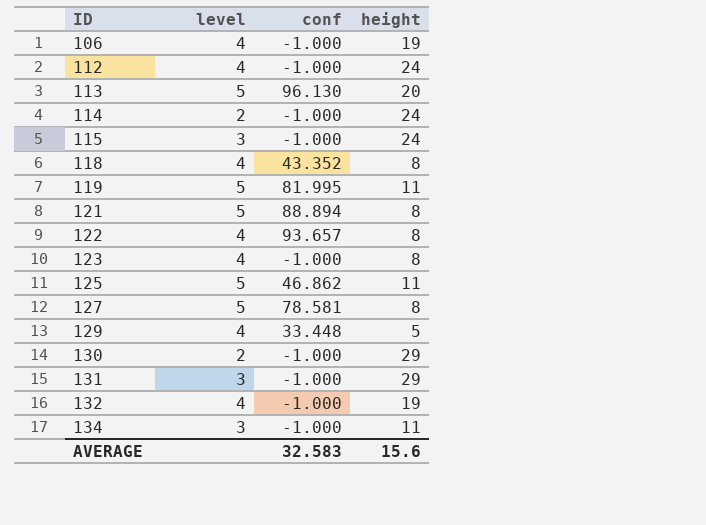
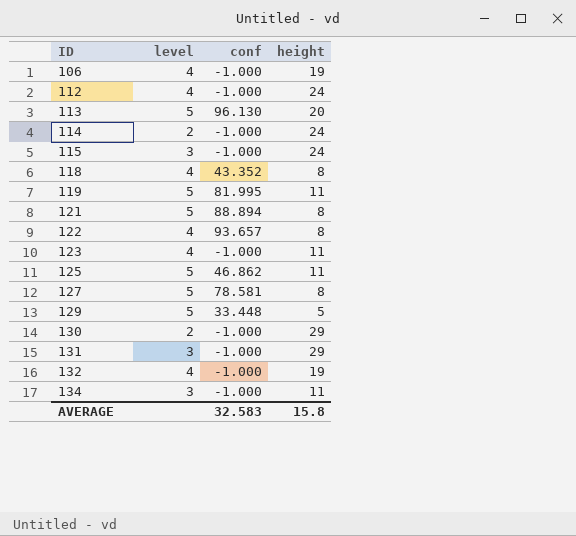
123 | height: 8 -> 11
129 | level: 4 -> 5
AVERAGE | height: 15.6 -> 15.8

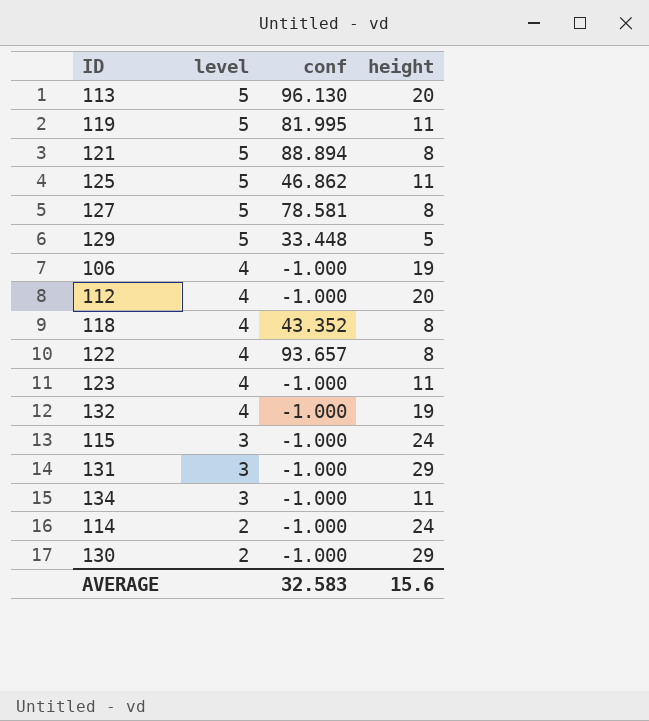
row order: ID ascending -> level descending
112 | height: 24 -> 20
AVERAGE | height: 15.8 -> 15.6

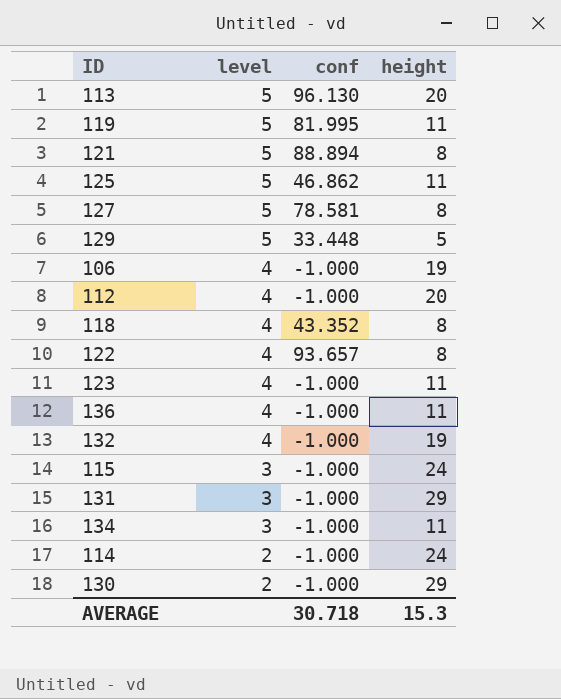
row 136: none -> 4 | -1.000 | 11
AVERAGE | conf: 32.583 -> 30.718
AVERAGE | height: 15.6 -> 15.3

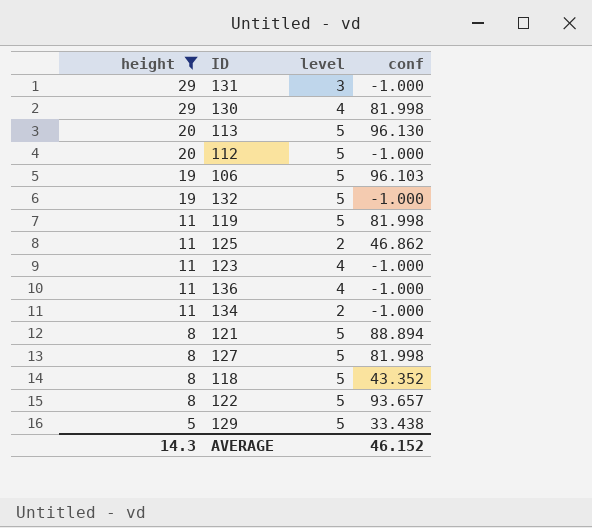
filter: none -> height != 24
row order: level descending -> height descending
column height | position: 4 -> 1
130 | level: 2 -> 4
130 | conf: -1.000 -> 81.998
112 | level: 4 -> 5
106 | level: 4 -> 5
106 | conf: -1.000 -> 96.103
132 | level: 4 -> 5
119 | conf: 81.995 -> 81.998
125 | level: 5 -> 2
134 | level: 3 -> 2
127 | conf: 78.581 -> 81.998
118 | level: 4 -> 5
122 | level: 4 -> 5
129 | conf: 33.448 -> 33.438
AVERAGE | height: 15.3 -> 14.3
AVERAGE | conf: 30.718 -> 46.152

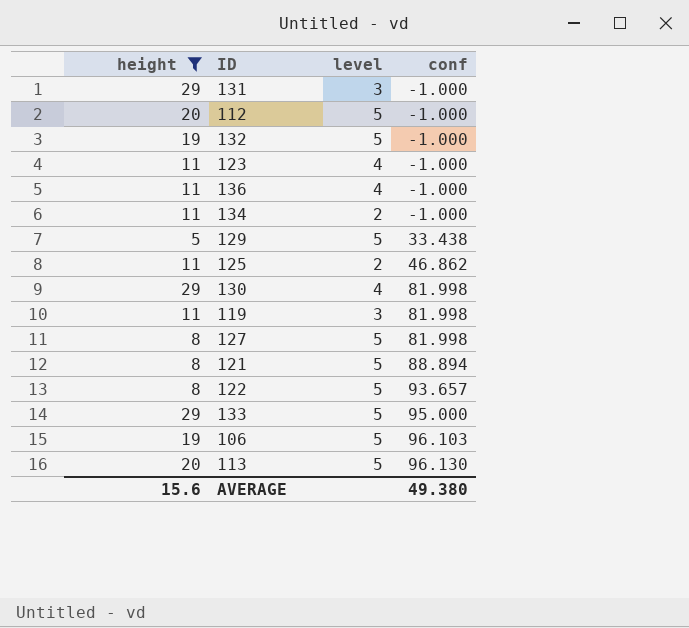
row order: height descending -> conf ascending
row 118: 8 | 5 | 43.352 -> none
119 | level: 5 -> 3
row 133: none -> 29 | 5 | 95.000
AVERAGE | height: 14.3 -> 15.6
AVERAGE | conf: 46.152 -> 49.380

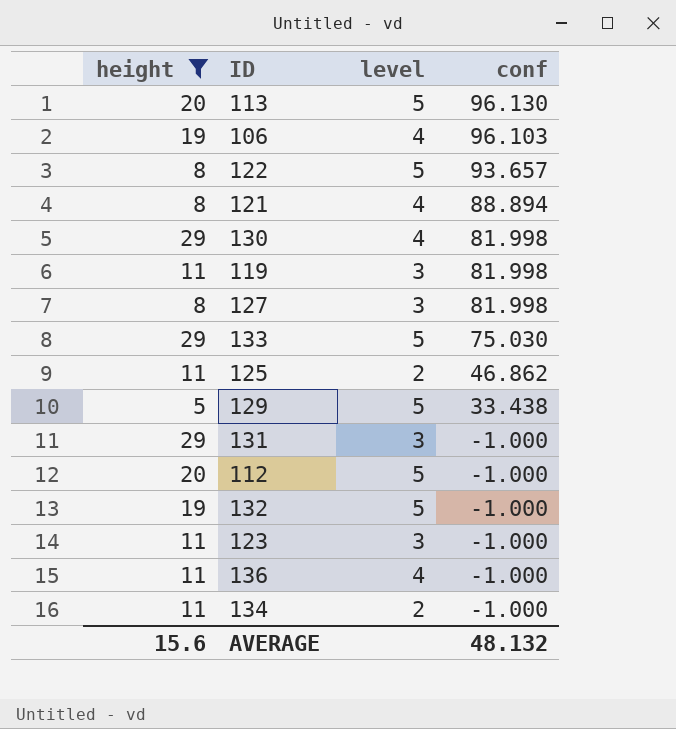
row order: conf ascending -> conf descending
106 | level: 5 -> 4
121 | level: 5 -> 4
127 | level: 5 -> 3
133 | conf: 95.000 -> 75.030
123 | level: 4 -> 3
AVERAGE | conf: 49.380 -> 48.132

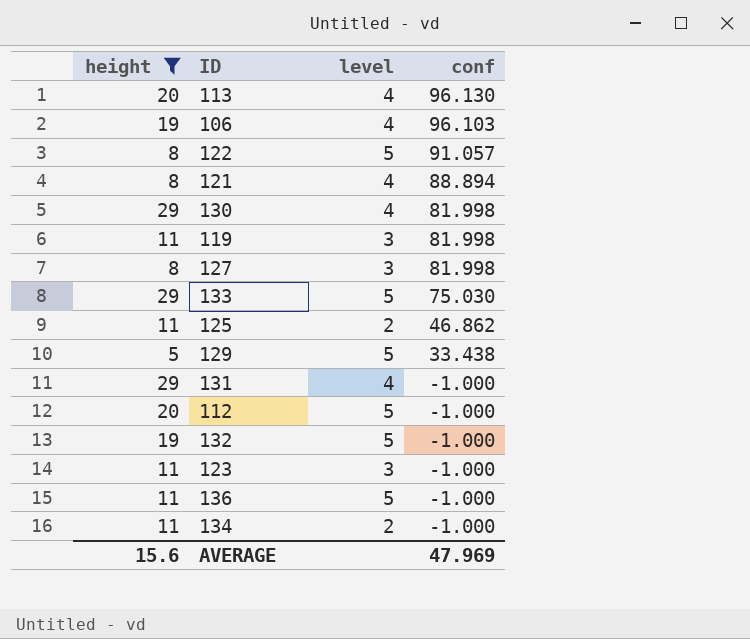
113 | level: 5 -> 4
122 | conf: 93.657 -> 91.057
131 | level: 3 -> 4
136 | level: 4 -> 5
AVERAGE | conf: 48.132 -> 47.969

